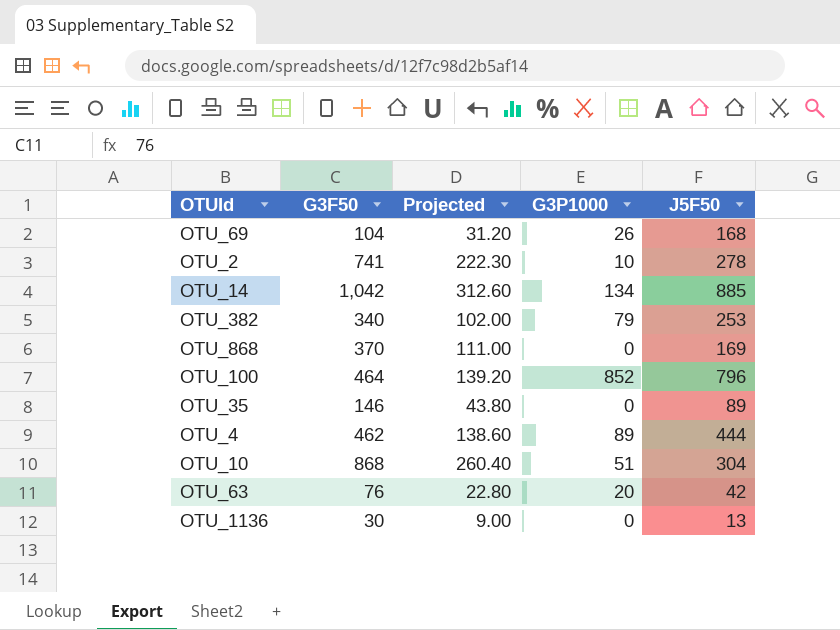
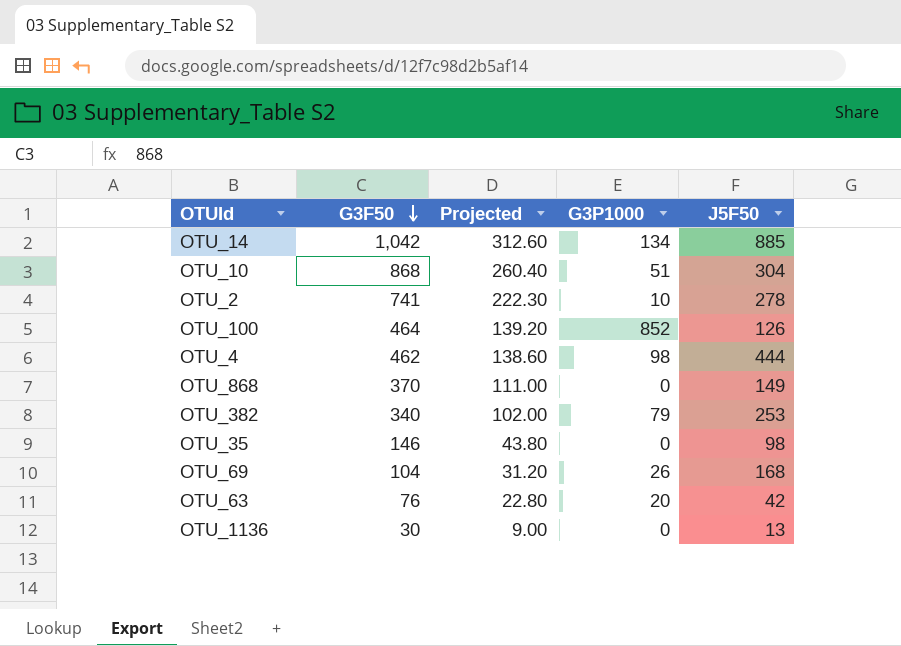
row order: none -> G3F50 descending
OTU_100 | J5F50: 796 -> 126
OTU_4 | G3P1000: 89 -> 98
OTU_868 | J5F50: 169 -> 149
OTU_35 | J5F50: 89 -> 98

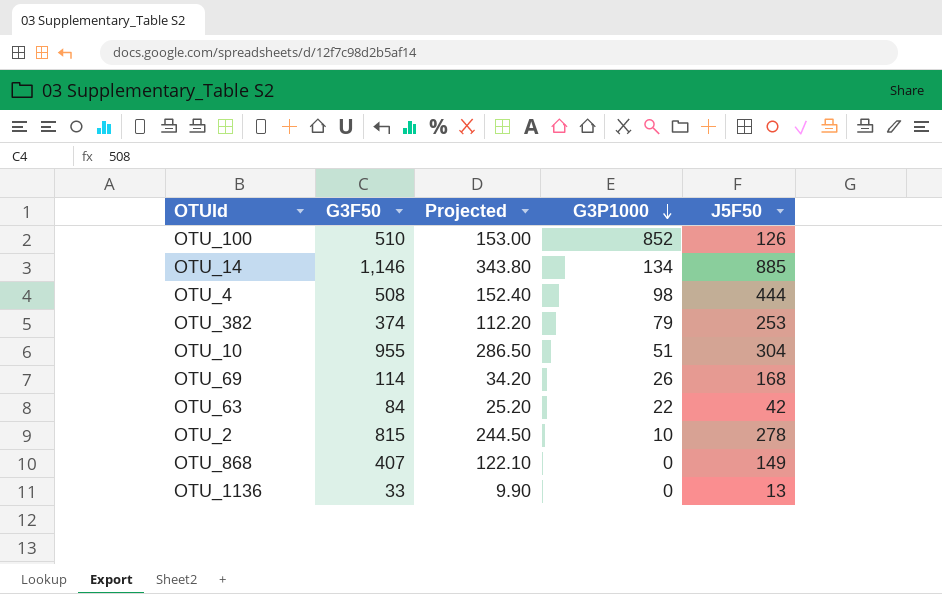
row order: G3F50 descending -> G3P1000 descending
row OTU_35: 146 | 43.80 | 0 | 98 -> none
OTU_100 | G3F50: 464 -> 510
OTU_100 | Projected: 139.20 -> 153.00
OTU_14 | G3F50: 1,042 -> 1,146
OTU_14 | Projected: 312.60 -> 343.80
OTU_4 | G3F50: 462 -> 508
OTU_4 | Projected: 138.60 -> 152.40
OTU_382 | G3F50: 340 -> 374
OTU_382 | Projected: 102.00 -> 112.20
OTU_10 | G3F50: 868 -> 955
OTU_10 | Projected: 260.40 -> 286.50
OTU_69 | G3F50: 104 -> 114
OTU_69 | Projected: 31.20 -> 34.20
OTU_63 | G3F50: 76 -> 84
OTU_63 | Projected: 22.80 -> 25.20
OTU_63 | G3P1000: 20 -> 22
OTU_2 | G3F50: 741 -> 815
OTU_2 | Projected: 222.30 -> 244.50
OTU_868 | G3F50: 370 -> 407
OTU_868 | Projected: 111.00 -> 122.10
OTU_1136 | G3F50: 30 -> 33
OTU_1136 | Projected: 9.00 -> 9.90

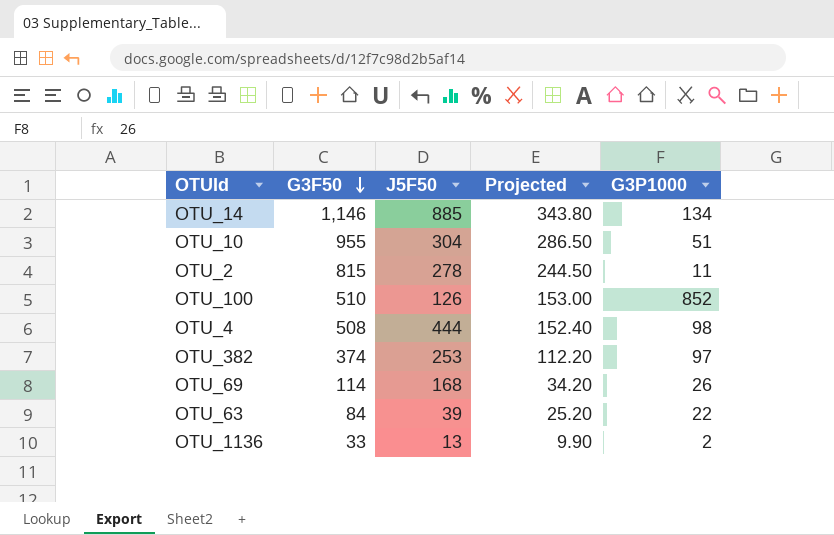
row order: G3P1000 descending -> G3F50 descending
column J5F50 | position: 5 -> 3
row OTU_868: 407 | 122.10 | 0 | 149 -> none
OTU_2 | G3P1000: 10 -> 11
OTU_382 | G3P1000: 79 -> 97
OTU_63 | J5F50: 42 -> 39
OTU_1136 | G3P1000: 0 -> 2

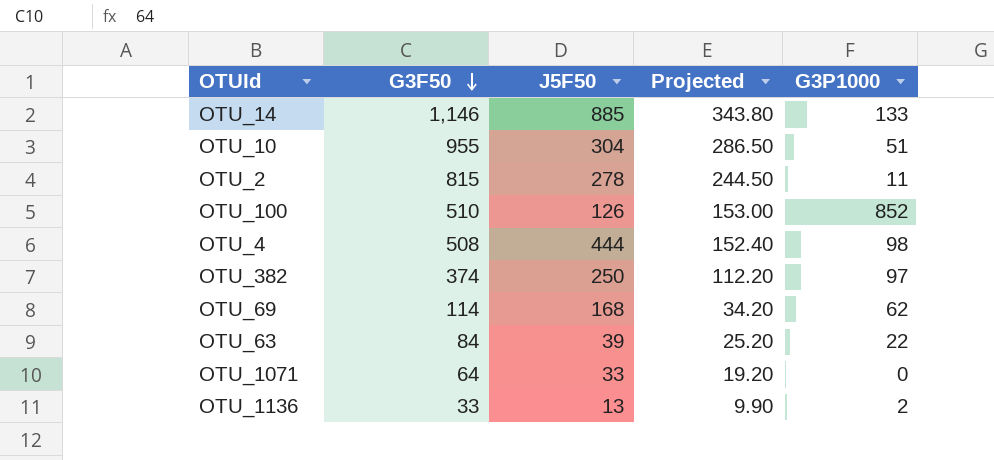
OTU_14 | G3P1000: 134 -> 133
OTU_382 | J5F50: 253 -> 250
OTU_69 | G3P1000: 26 -> 62
row OTU_1071: none -> 64 | 33 | 19.20 | 0

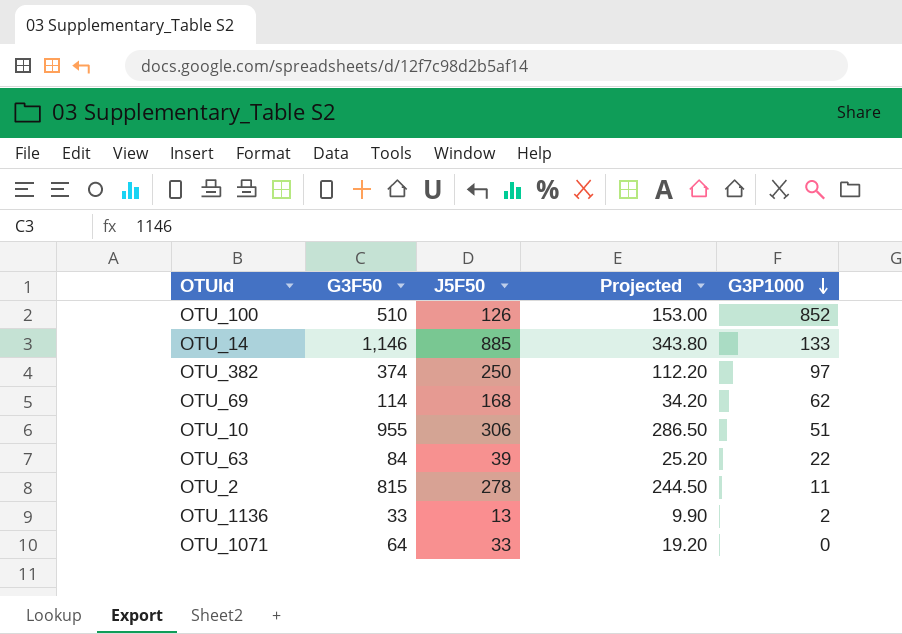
row order: G3F50 descending -> G3P1000 descending
row OTU_4: 508 | 444 | 152.40 | 98 -> none
OTU_10 | J5F50: 304 -> 306

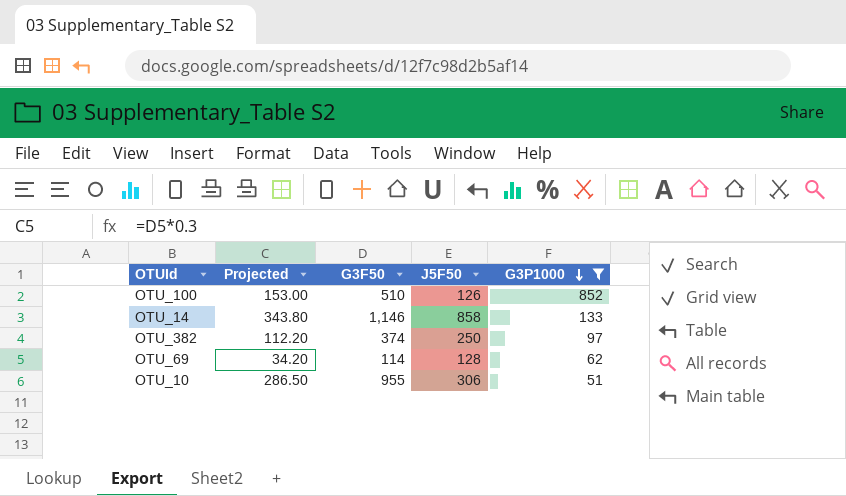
filter: none -> G3P1000 >= 51
column Projected | position: 4 -> 2
OTU_14 | J5F50: 885 -> 858
OTU_69 | J5F50: 168 -> 128

